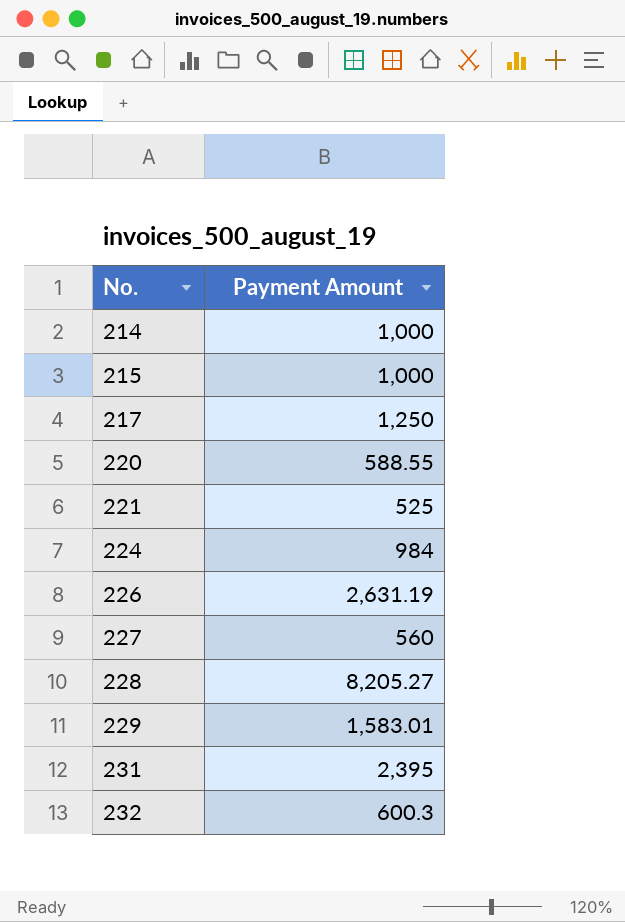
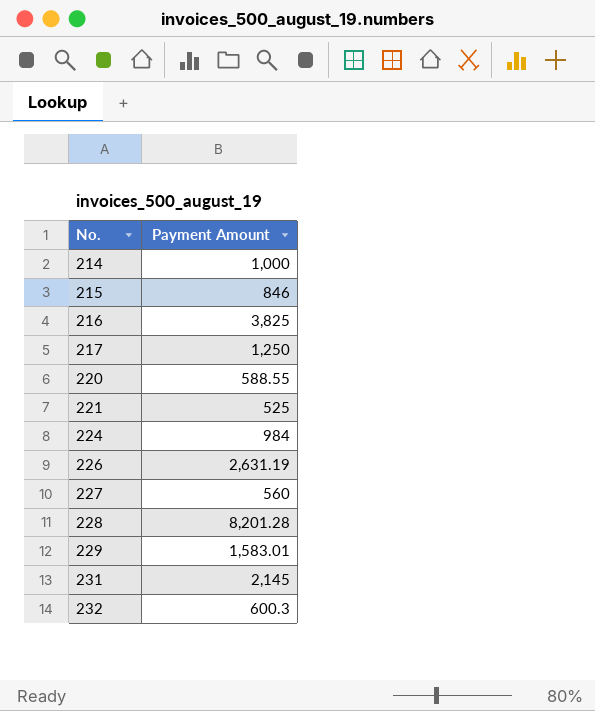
215 | Payment Amount: 1,000 -> 846
row 216: none -> 3,825
228 | Payment Amount: 8,205.27 -> 8,201.28
231 | Payment Amount: 2,395 -> 2,145

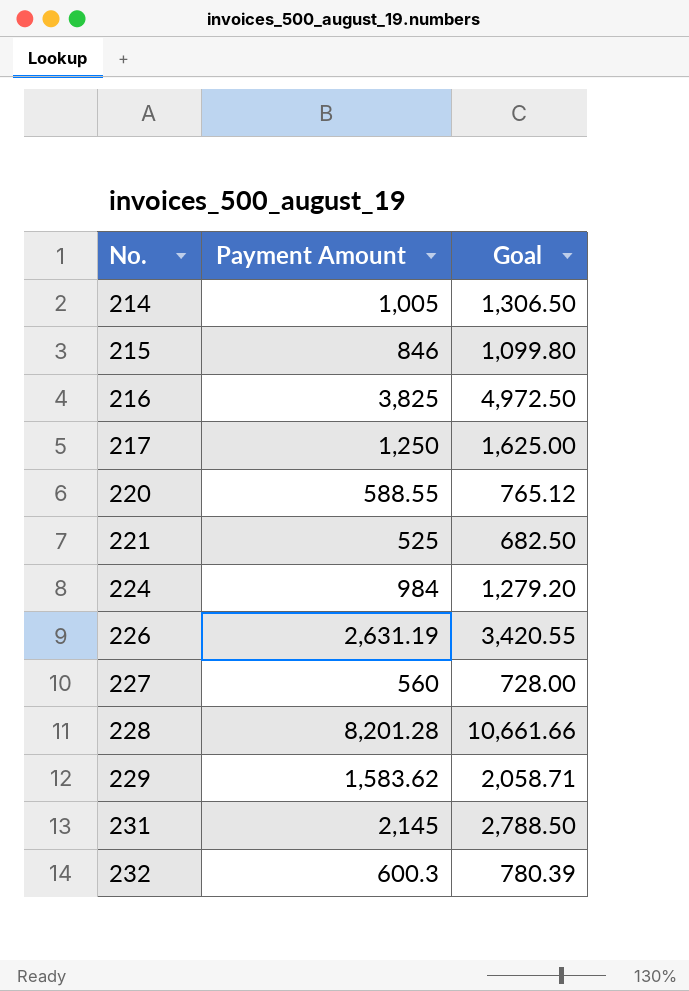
column Goal | formula: none -> [Payment Amount] * 1.3
214 | Payment Amount: 1,000 -> 1,005
229 | Payment Amount: 1,583.01 -> 1,583.62

